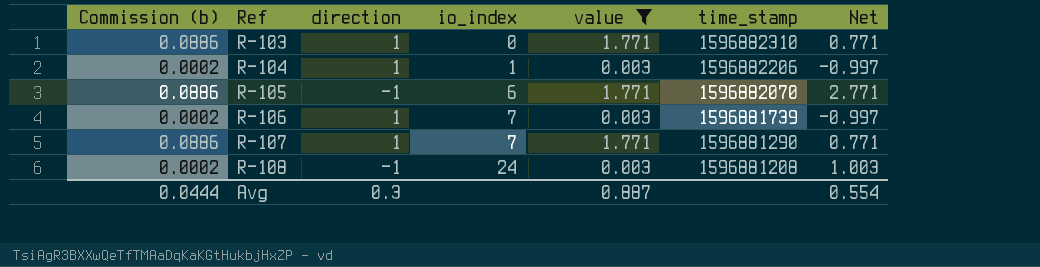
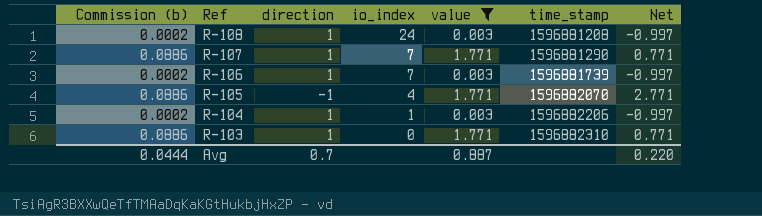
row order: Ref ascending -> Ref descending
R-108 | direction: -1 -> 1
R-108 | Net: 1.003 -> -0.997
R-105 | io_index: 6 -> 4
Avg | direction: 0.3 -> 0.7
Avg | Net: 0.554 -> 0.220

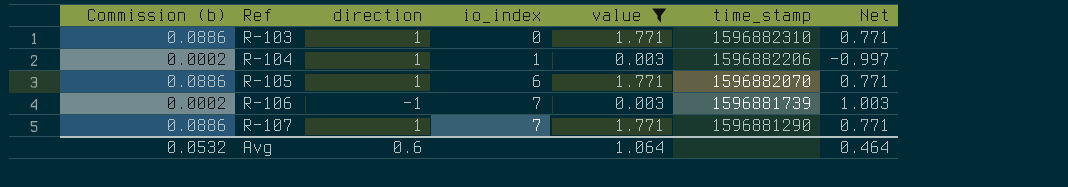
row order: Ref descending -> Ref ascending
row R-108: 0.0002 | 1 | 24 | 0.003 | 1596881208 | -0.997 -> none
R-105 | direction: -1 -> 1
R-105 | io_index: 4 -> 6
R-105 | Net: 2.771 -> 0.771
R-106 | direction: 1 -> -1
R-106 | Net: -0.997 -> 1.003
Avg | Commission (b): 0.0444 -> 0.0532
Avg | direction: 0.7 -> 0.6
Avg | value: 0.887 -> 1.064
Avg | Net: 0.220 -> 0.464

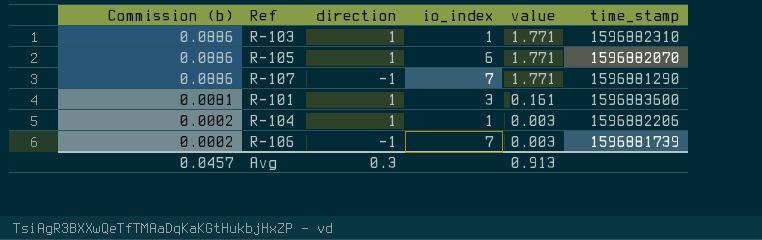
filter: value != 0.161 -> none
row order: Ref ascending -> Commission (b) descending
column Net | formula: [value] - [direction] -> none
R-103 | io_index: 0 -> 1
R-107 | direction: 1 -> -1
Avg | Commission (b): 0.0532 -> 0.0457
Avg | direction: 0.6 -> 0.3
Avg | value: 1.064 -> 0.913

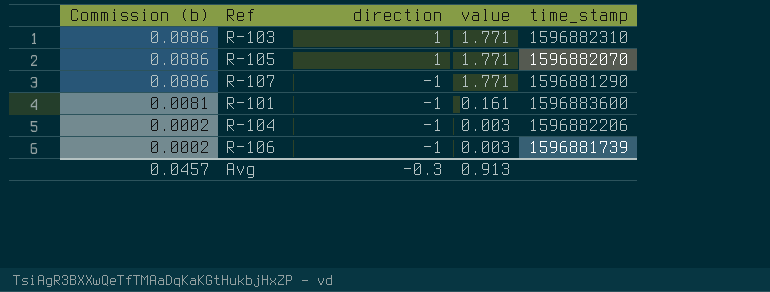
column io_index | position: 4 -> none
R-101 | direction: 1 -> -1
R-104 | direction: 1 -> -1
Avg | direction: 0.3 -> -0.3

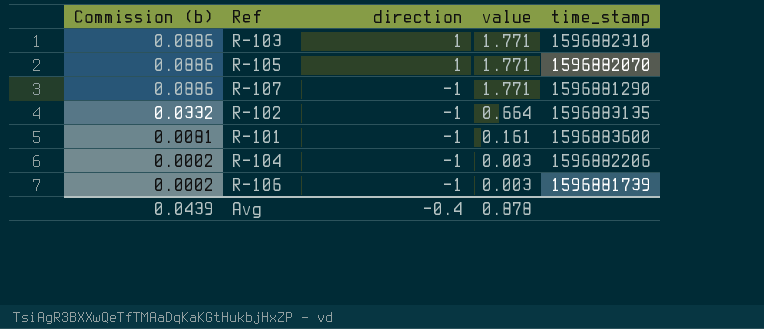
row R-102: none -> 0.0332 | -1 | 0.664 | 1596883135
Avg | Commission (b): 0.0457 -> 0.0439
Avg | direction: -0.3 -> -0.4
Avg | value: 0.913 -> 0.878

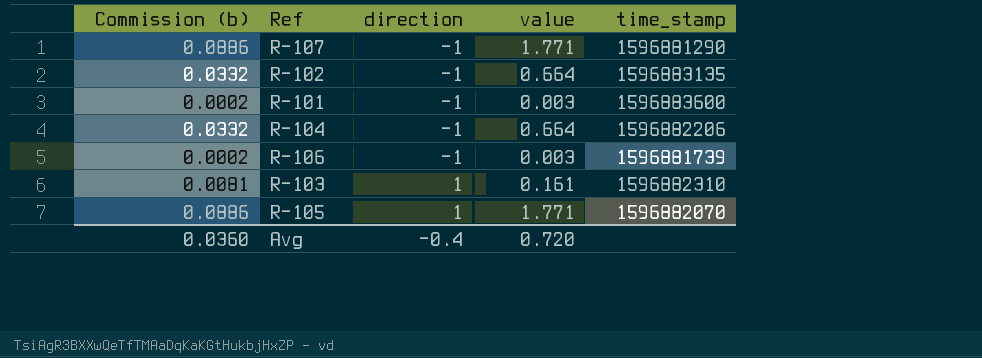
row order: Commission (b) descending -> direction ascending
R-101 | Commission (b): 0.0081 -> 0.0002
R-101 | value: 0.161 -> 0.003
R-104 | Commission (b): 0.0002 -> 0.0332
R-104 | value: 0.003 -> 0.664
R-103 | Commission (b): 0.0886 -> 0.0081
R-103 | value: 1.771 -> 0.161
Avg | Commission (b): 0.0439 -> 0.0360
Avg | value: 0.878 -> 0.720

